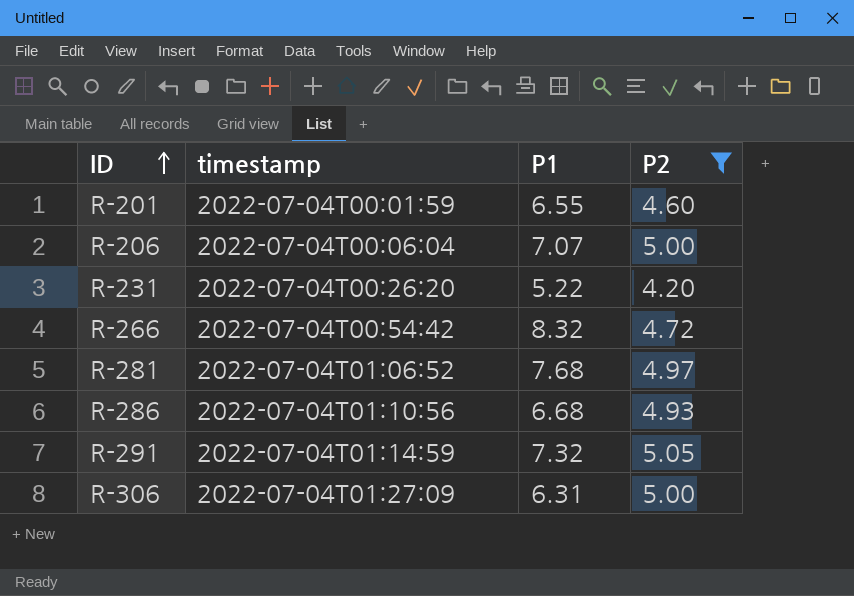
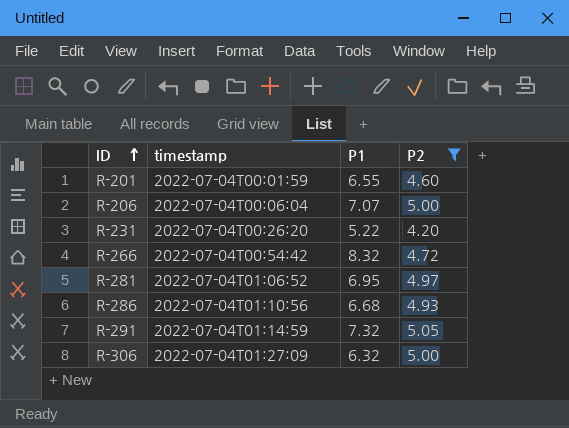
R-281 | P1: 7.68 -> 6.95
R-306 | P1: 6.31 -> 6.32

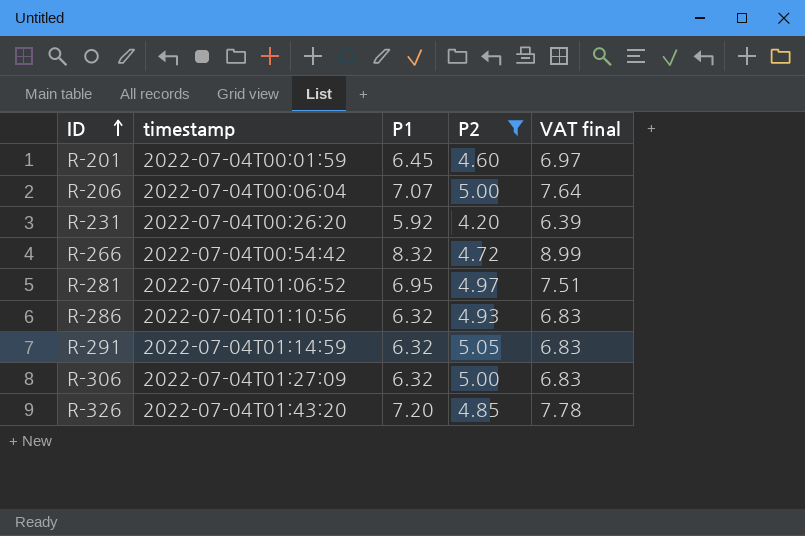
column VAT final | formula: none -> [P1] * 1.08
R-201 | P1: 6.55 -> 6.45
R-231 | P1: 5.22 -> 5.92
R-286 | P1: 6.68 -> 6.32
R-291 | P1: 7.32 -> 6.32
row R-326: none -> 2022-07-04T01:43:20 | 7.20 | 4.85 | 7.78

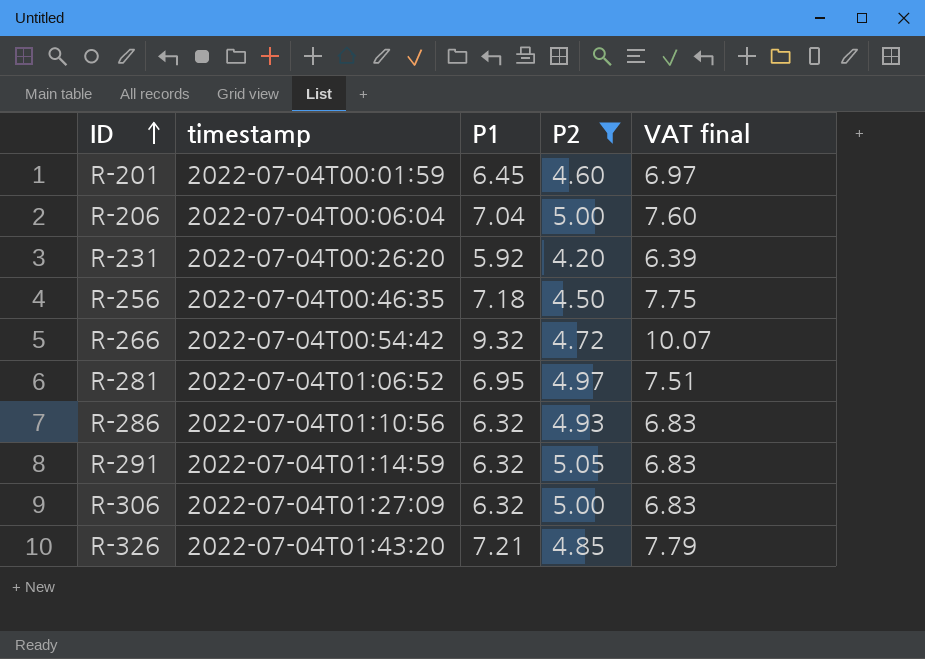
R-206 | P1: 7.07 -> 7.04
R-206 | VAT final: 7.64 -> 7.60
row R-256: none -> 2022-07-04T00:46:35 | 7.18 | 4.50 | 7.75
R-266 | P1: 8.32 -> 9.32
R-266 | VAT final: 8.99 -> 10.07
R-326 | P1: 7.20 -> 7.21
R-326 | VAT final: 7.78 -> 7.79

